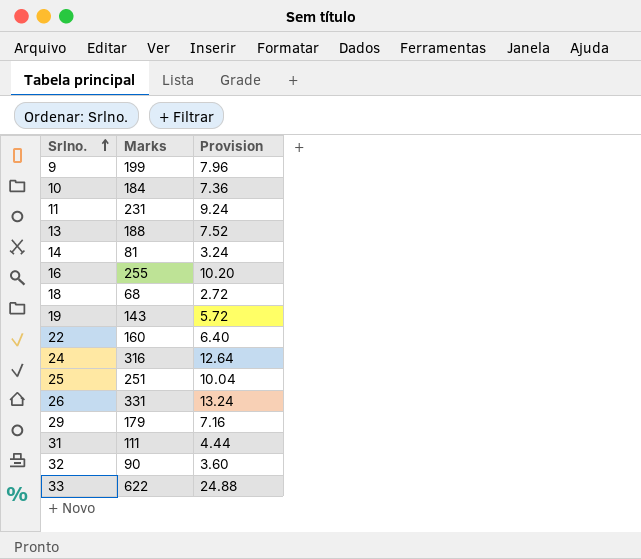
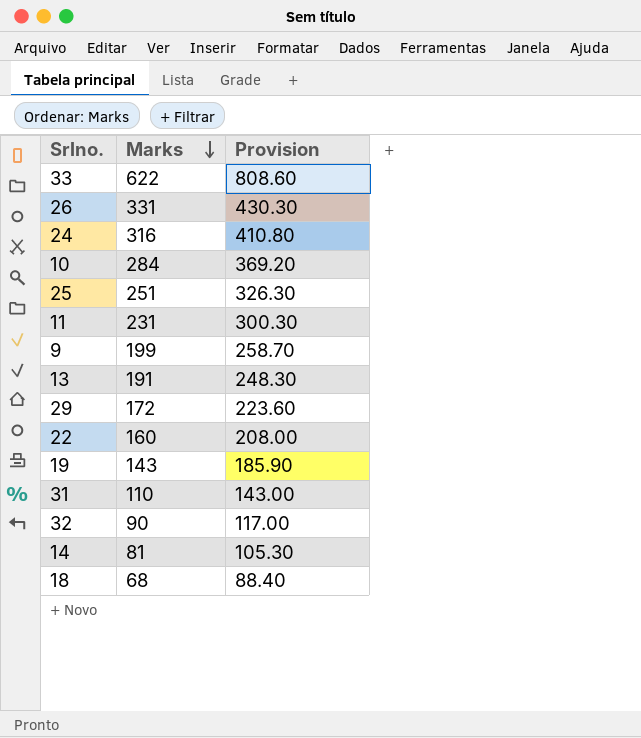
row order: Srlno. ascending -> Marks descending
column Provision | formula: [Marks] * 0.04 -> [Marks] * 1.3
row 16: 255 | 10.20 -> none
10 | Marks: 184 -> 284
13 | Marks: 188 -> 191
29 | Marks: 179 -> 172
31 | Marks: 111 -> 110

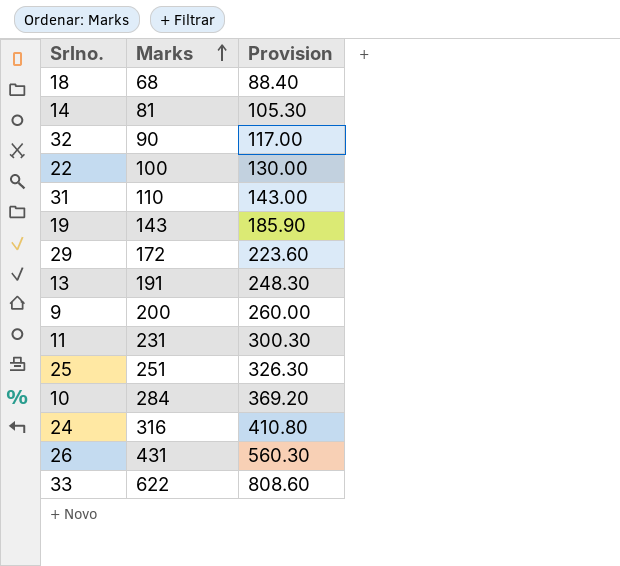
row order: Marks descending -> Marks ascending
22 | Marks: 160 -> 100
22 | Provision: 208.00 -> 130.00
9 | Marks: 199 -> 200
9 | Provision: 258.70 -> 260.00
26 | Marks: 331 -> 431
26 | Provision: 430.30 -> 560.30

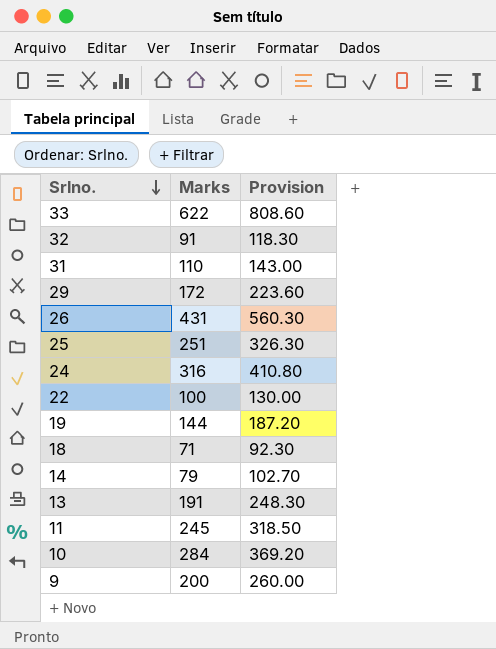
row order: Marks ascending -> Srlno. descending
32 | Marks: 90 -> 91
32 | Provision: 117.00 -> 118.30
19 | Marks: 143 -> 144
19 | Provision: 185.90 -> 187.20
18 | Marks: 68 -> 71
18 | Provision: 88.40 -> 92.30
14 | Marks: 81 -> 79
14 | Provision: 105.30 -> 102.70
11 | Marks: 231 -> 245
11 | Provision: 300.30 -> 318.50

